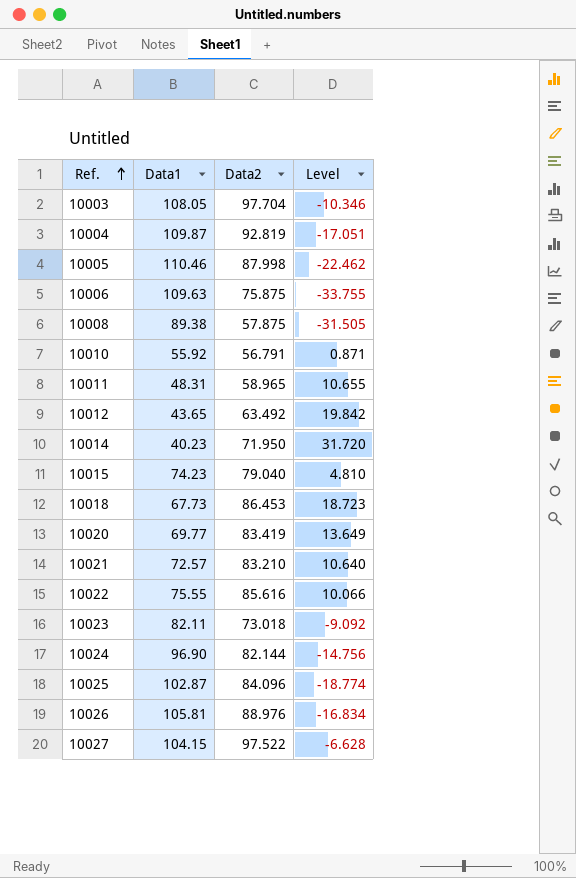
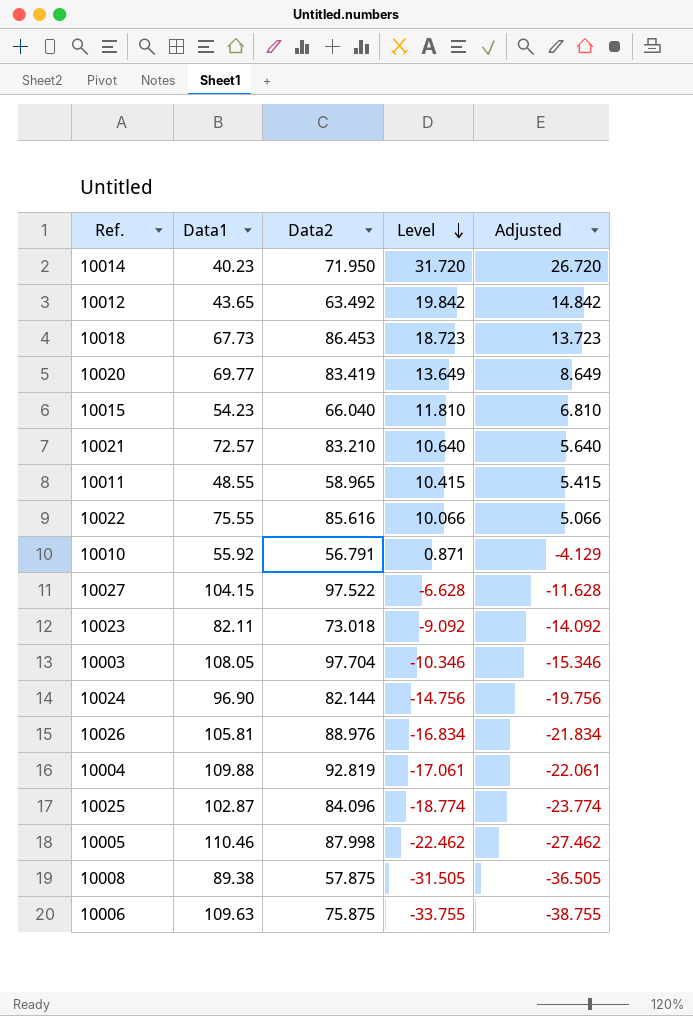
row order: Ref. ascending -> Level descending
column Adjusted | formula: none -> [Level] - 5
10015 | Data1: 74.23 -> 54.23
10015 | Data2: 79.040 -> 66.040
10015 | Level: 4.810 -> 11.810
10011 | Data1: 48.31 -> 48.55
10011 | Level: 10.655 -> 10.415
10004 | Data1: 109.87 -> 109.88
10004 | Level: -17.051 -> -17.061

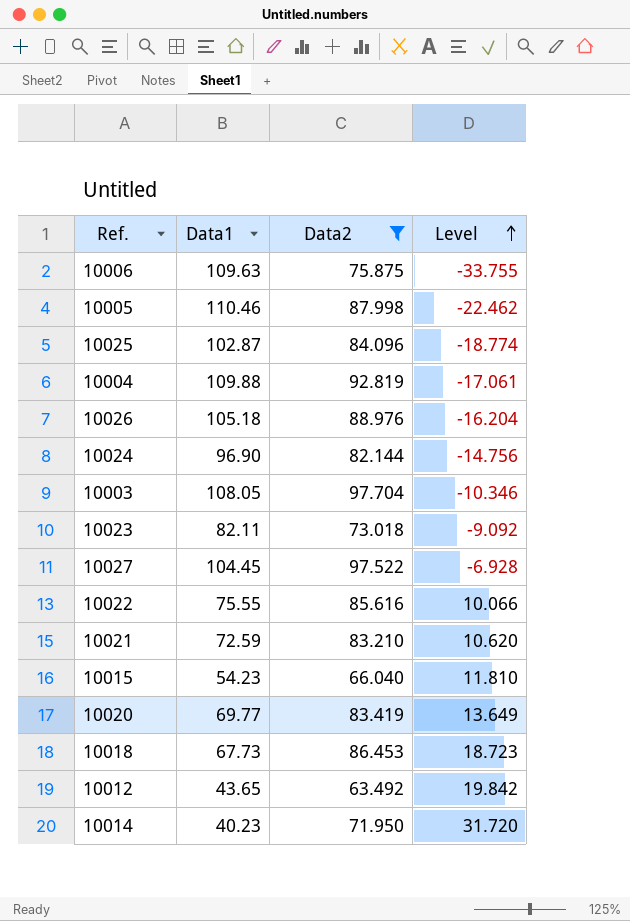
filter: none -> Data2 >= 63.492
row order: Level descending -> Level ascending
column Adjusted | formula: [Level] - 5 -> none
10026 | Data1: 105.81 -> 105.18
10026 | Level: -16.834 -> -16.204
10027 | Data1: 104.15 -> 104.45
10027 | Level: -6.628 -> -6.928
10021 | Data1: 72.57 -> 72.59
10021 | Level: 10.640 -> 10.620

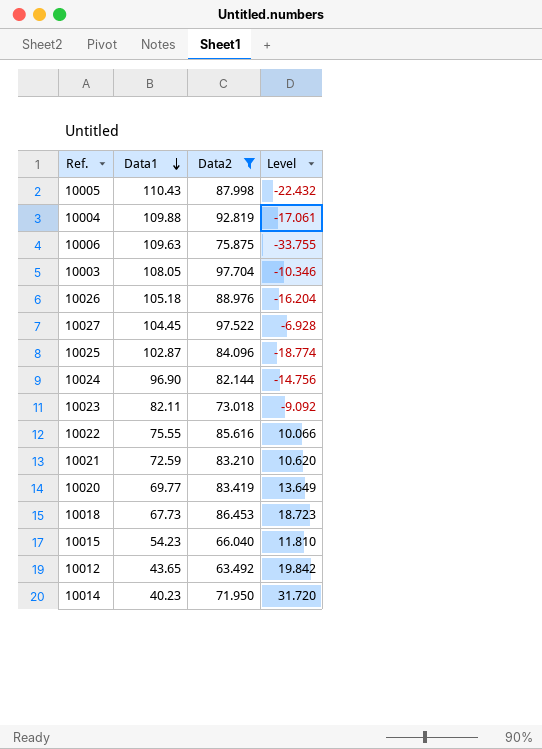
row order: Level ascending -> Data1 descending
10005 | Data1: 110.46 -> 110.43
10005 | Level: -22.462 -> -22.432

